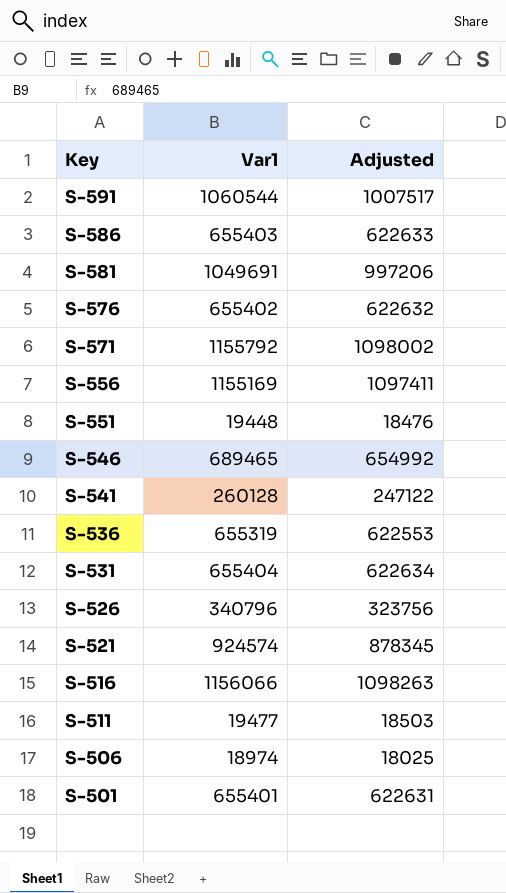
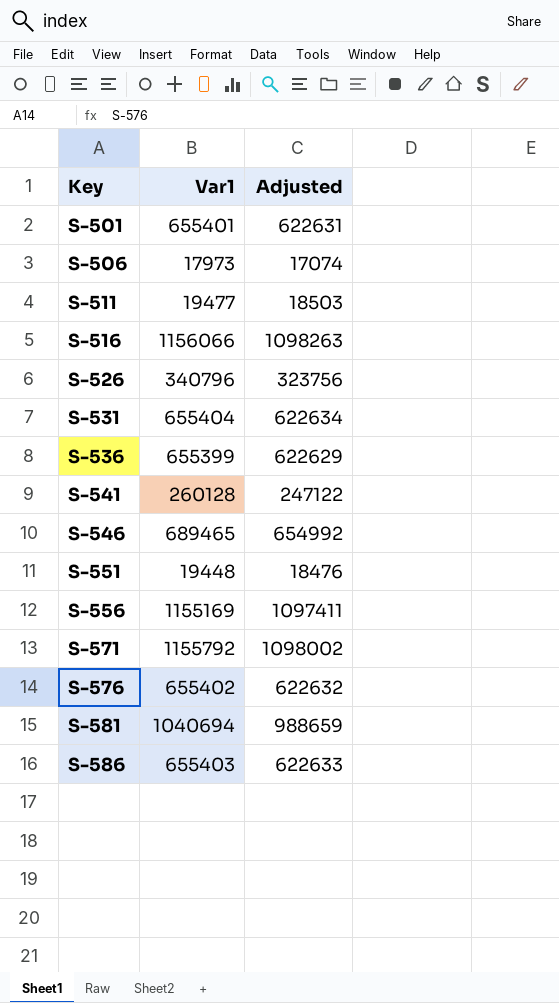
row order: Key descending -> Key ascending
row S-591: 1060544 | 1007517 -> none
row S-521: 924574 | 878345 -> none
S-506 | Var1: 18974 -> 17973
S-506 | Adjusted: 18025 -> 17074
S-536 | Var1: 655319 -> 655399
S-536 | Adjusted: 622553 -> 622629
S-581 | Var1: 1049691 -> 1040694
S-581 | Adjusted: 997206 -> 988659

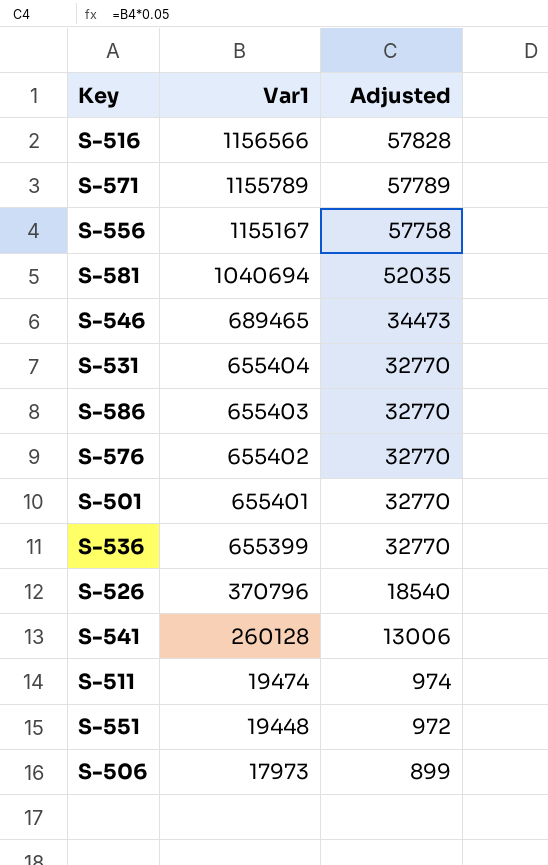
row order: Key ascending -> Var1 descending
column Adjusted | formula: [Var1] * 0.95 -> [Var1] * 0.05
S-516 | Var1: 1156066 -> 1156566
S-571 | Var1: 1155792 -> 1155789
S-556 | Var1: 1155169 -> 1155167
S-526 | Var1: 340796 -> 370796
S-511 | Var1: 19477 -> 19474

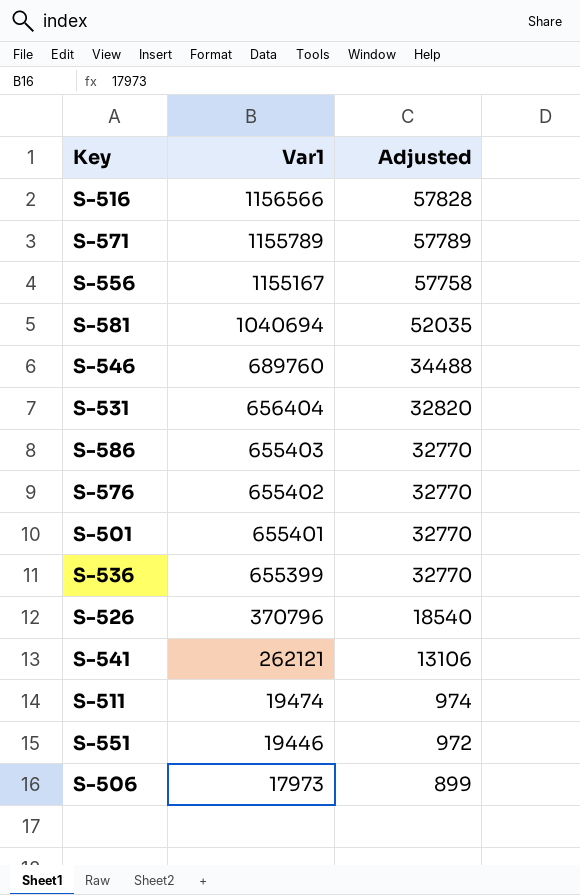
S-546 | Var1: 689465 -> 689760
S-546 | Adjusted: 34473 -> 34488
S-531 | Var1: 655404 -> 656404
S-531 | Adjusted: 32770 -> 32820
S-541 | Var1: 260128 -> 262121
S-541 | Adjusted: 13006 -> 13106
S-551 | Var1: 19448 -> 19446

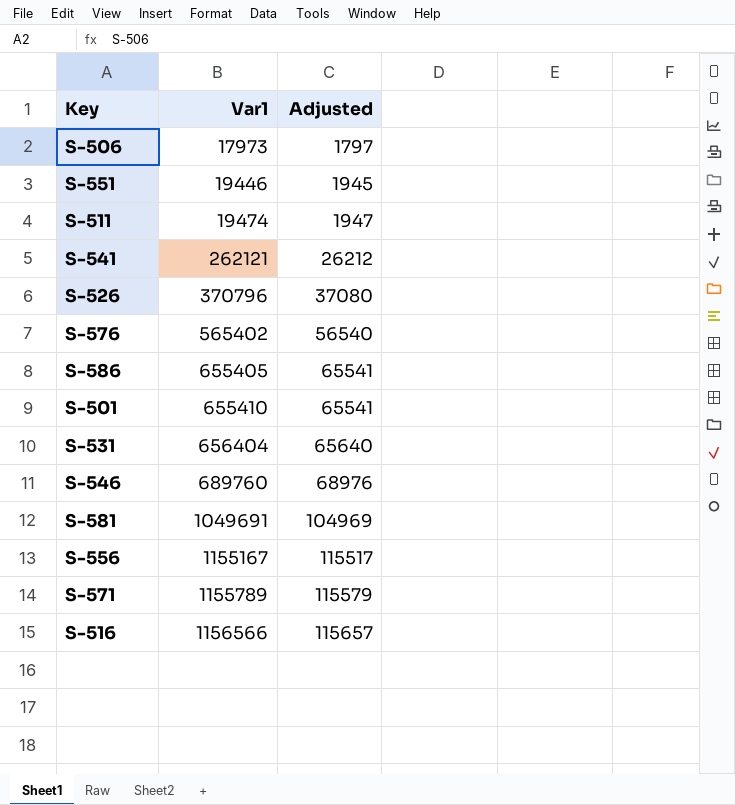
row order: Var1 descending -> Var1 ascending
column Adjusted | formula: [Var1] * 0.05 -> [Var1] * 0.1
row S-536: 655399 | 32770 -> none
S-576 | Var1: 655402 -> 565402
S-586 | Var1: 655403 -> 655405
S-501 | Var1: 655401 -> 655410
S-581 | Var1: 1040694 -> 1049691

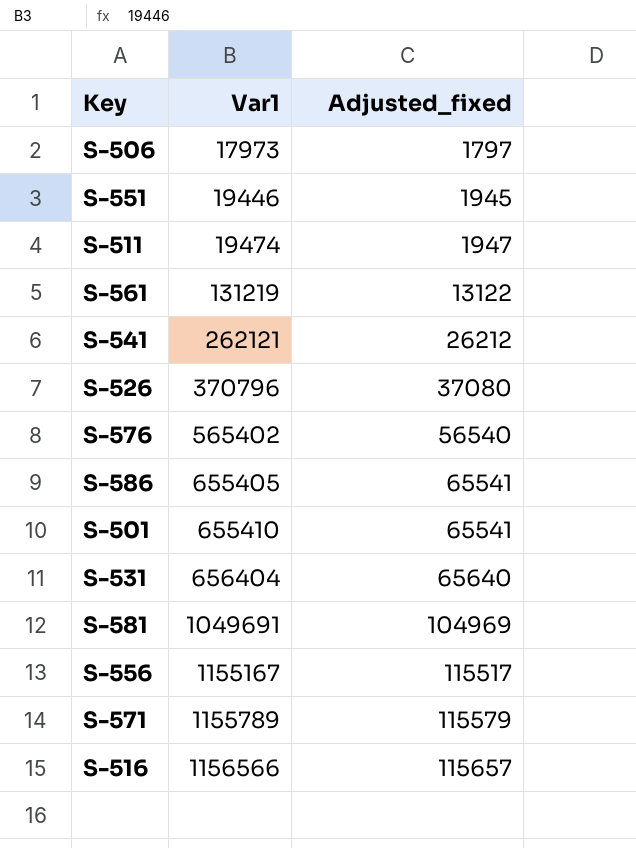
column name: Adjusted -> Adjusted_fixed
row S-546: 689760 | 68976 -> none
row S-561: none -> 131219 | 13122

